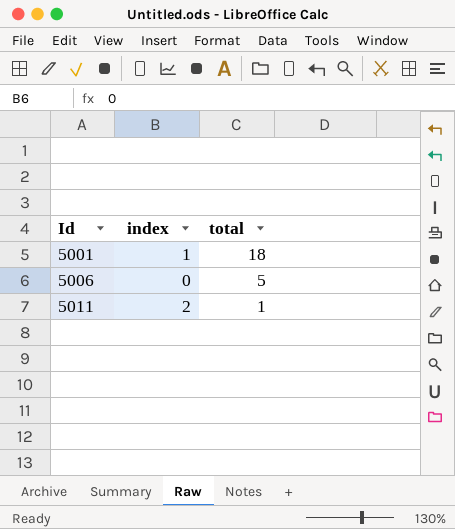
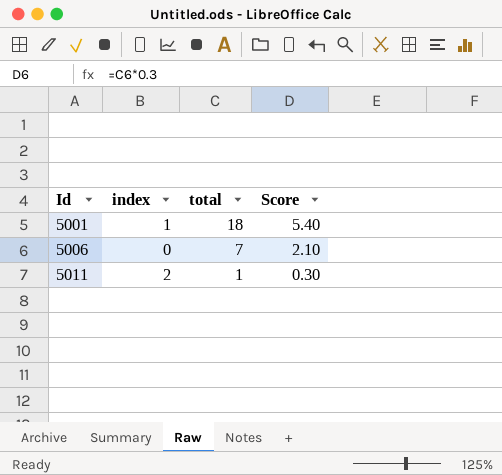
column Score | formula: none -> [total] * 0.3
5006 | total: 5 -> 7

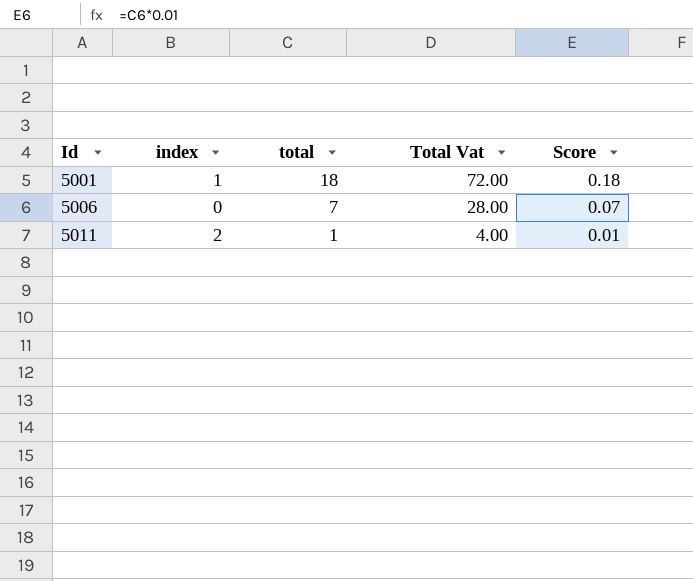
column Total Vat | formula: none -> [total] * 4
column Score | formula: [total] * 0.3 -> [total] * 0.01

